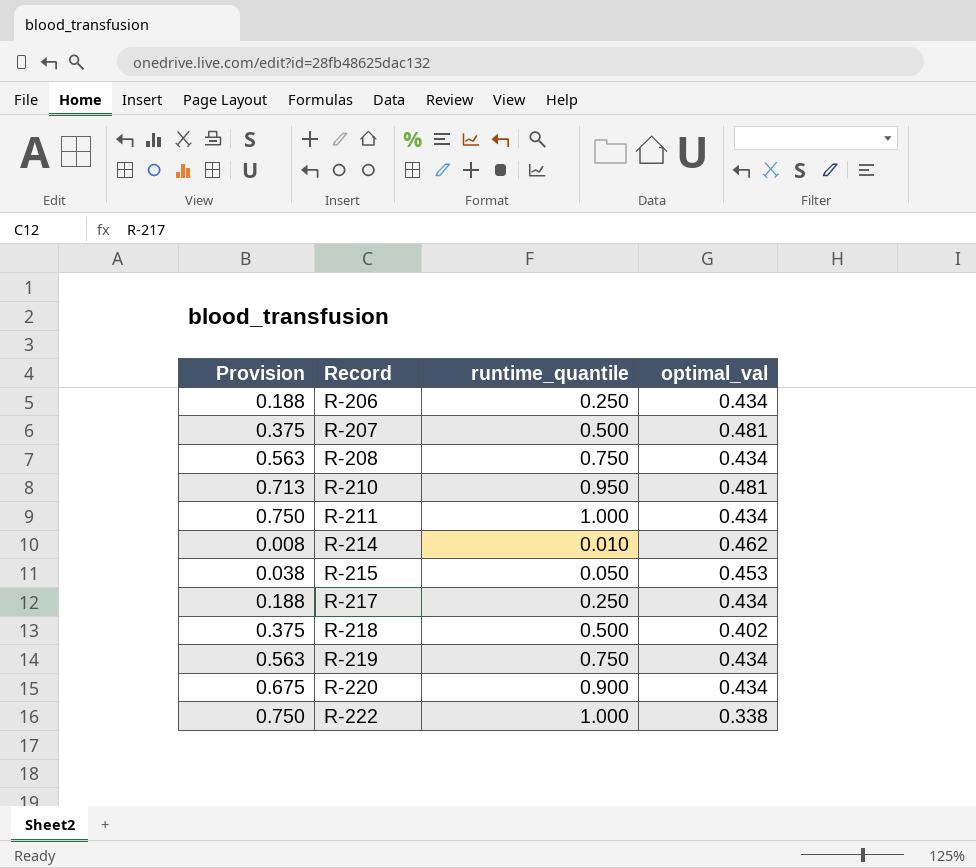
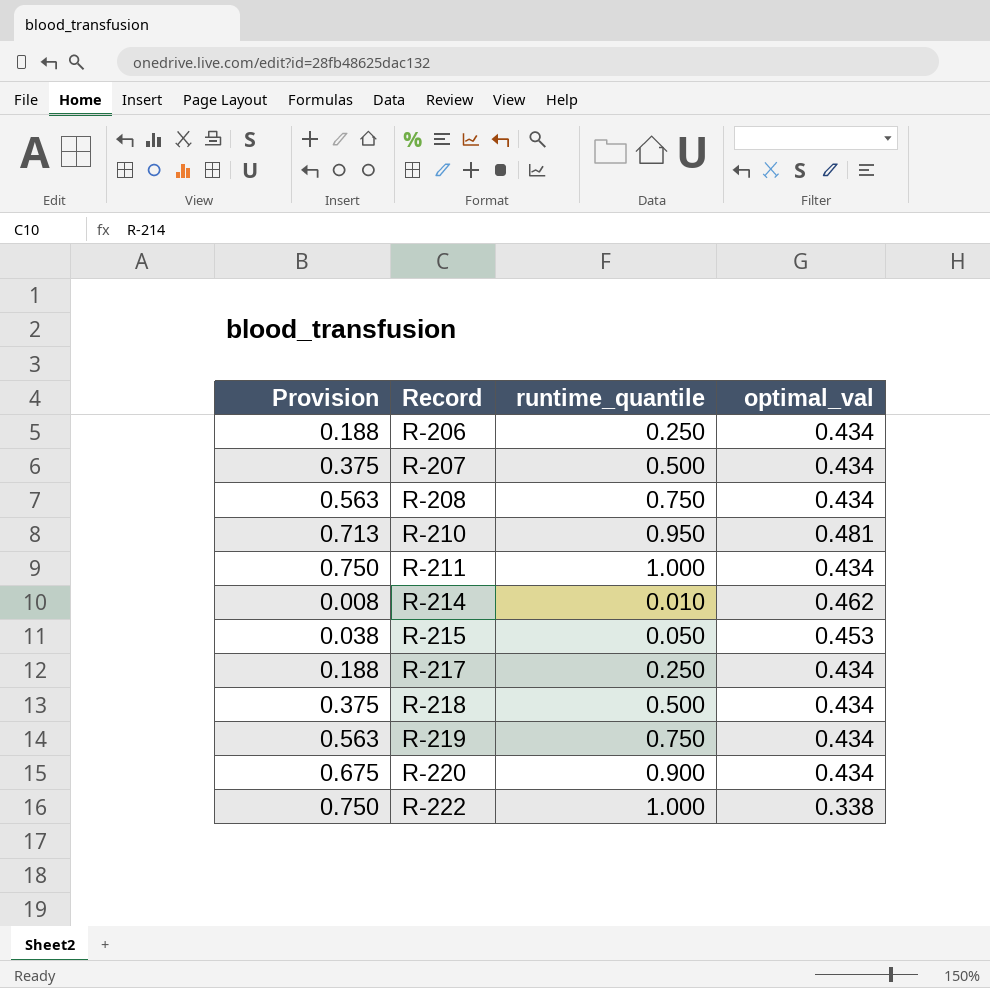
R-207 | optimal_val: 0.481 -> 0.434
R-218 | optimal_val: 0.402 -> 0.434

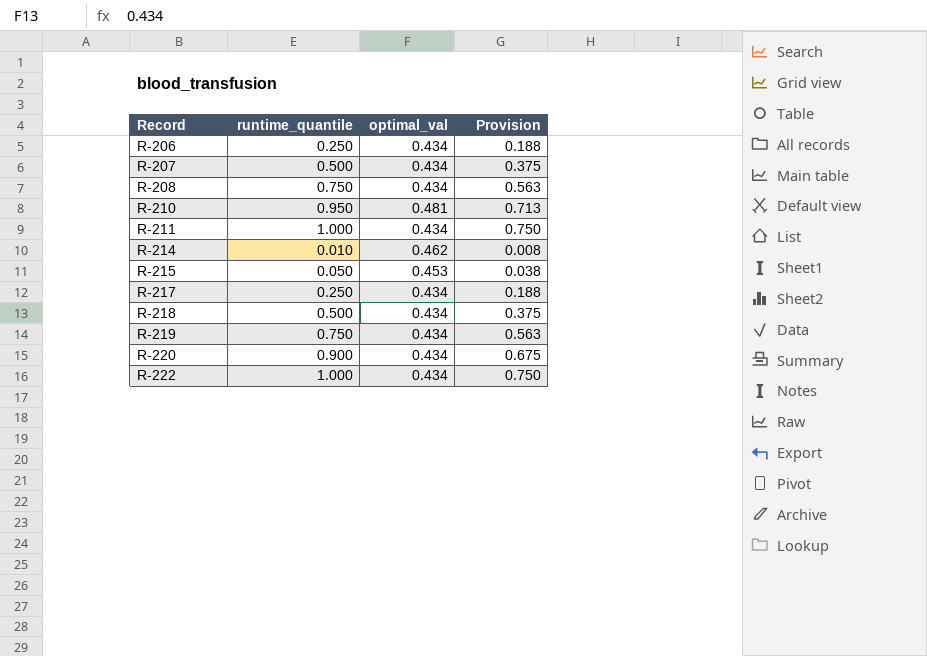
column Provision | position: 1 -> 4
R-222 | optimal_val: 0.338 -> 0.434

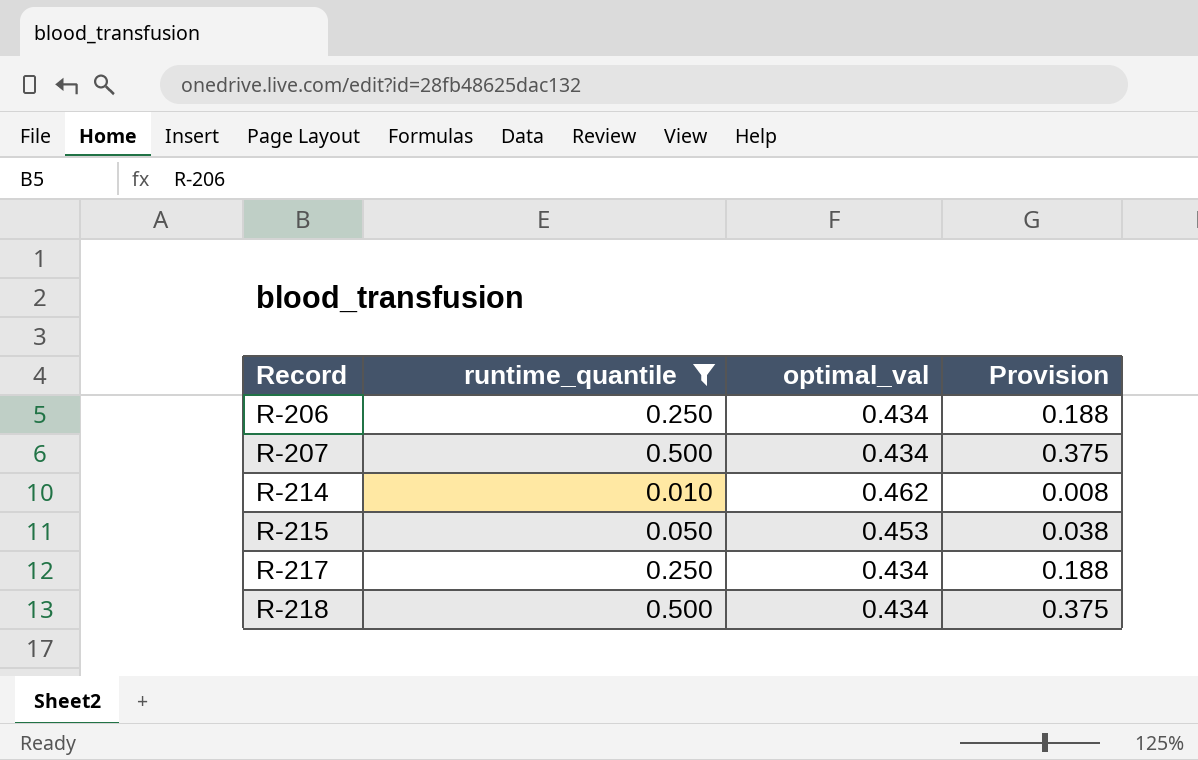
filter: none -> runtime_quantile <= 0.500

